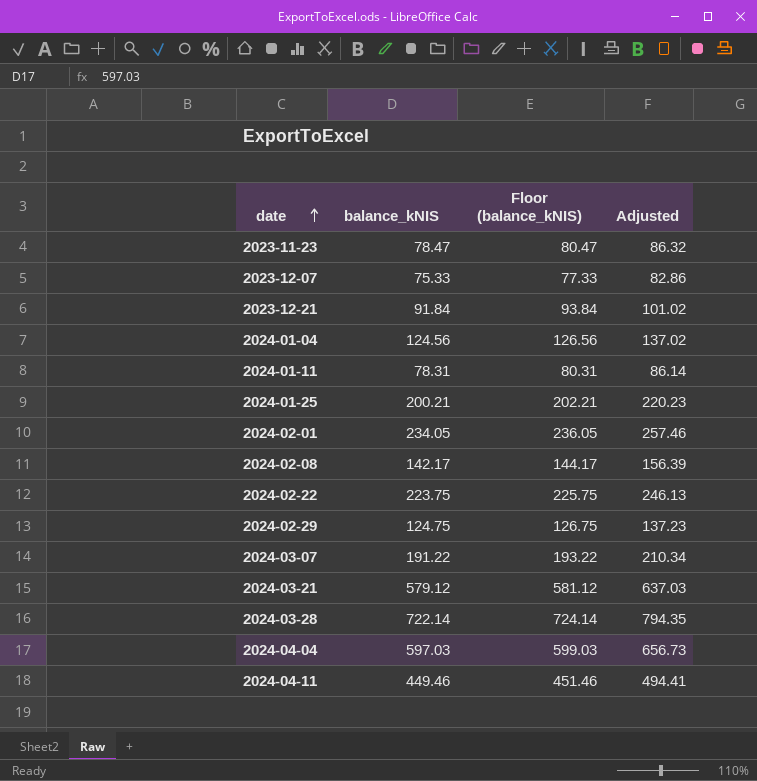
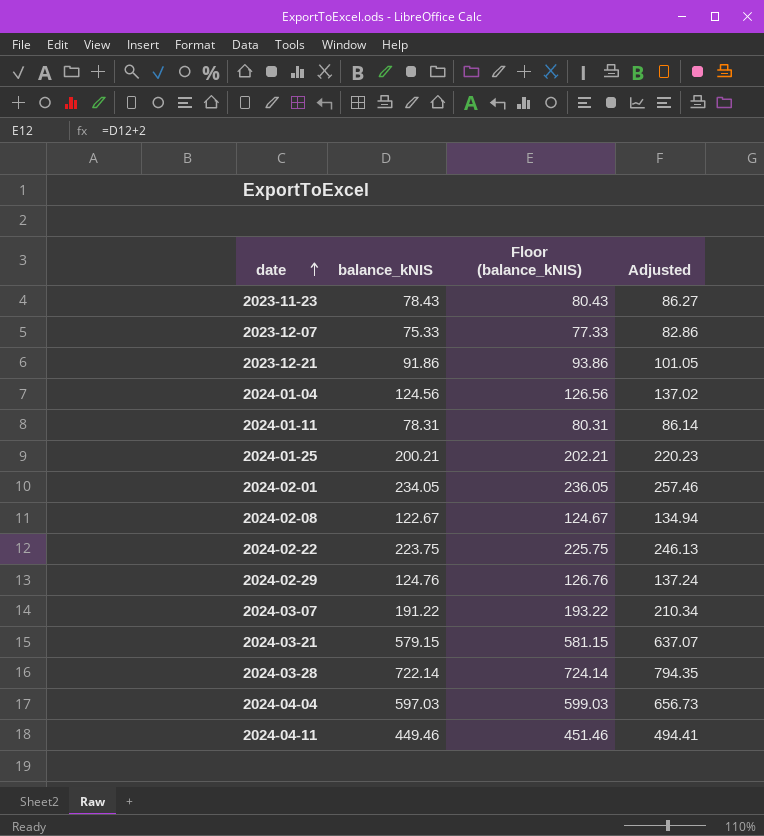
2023-11-23 | balance_kNIS: 78.47 -> 78.43
2023-11-23 | Floor (balance_kNIS): 80.47 -> 80.43
2023-11-23 | Adjusted: 86.32 -> 86.27
2023-12-21 | balance_kNIS: 91.84 -> 91.86
2023-12-21 | Floor (balance_kNIS): 93.84 -> 93.86
2023-12-21 | Adjusted: 101.02 -> 101.05
2024-02-08 | balance_kNIS: 142.17 -> 122.67
2024-02-08 | Floor (balance_kNIS): 144.17 -> 124.67
2024-02-08 | Adjusted: 156.39 -> 134.94
2024-02-29 | balance_kNIS: 124.75 -> 124.76
2024-02-29 | Floor (balance_kNIS): 126.75 -> 126.76
2024-02-29 | Adjusted: 137.23 -> 137.24
2024-03-21 | balance_kNIS: 579.12 -> 579.15
2024-03-21 | Floor (balance_kNIS): 581.12 -> 581.15
2024-03-21 | Adjusted: 637.03 -> 637.07

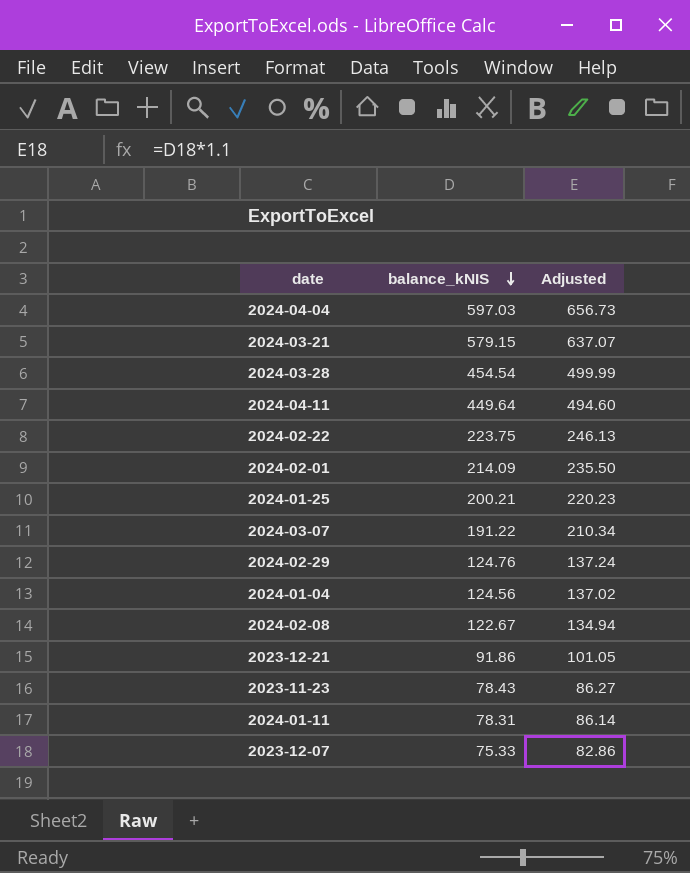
row order: date ascending -> balance_kNIS descending
column Floor (balance_kNIS) | formula: [balance_kNIS] + 2 -> none
2024-03-28 | balance_kNIS: 722.14 -> 454.54
2024-03-28 | Adjusted: 794.35 -> 499.99
2024-04-11 | balance_kNIS: 449.46 -> 449.64
2024-04-11 | Adjusted: 494.41 -> 494.60
2024-02-01 | balance_kNIS: 234.05 -> 214.09
2024-02-01 | Adjusted: 257.46 -> 235.50

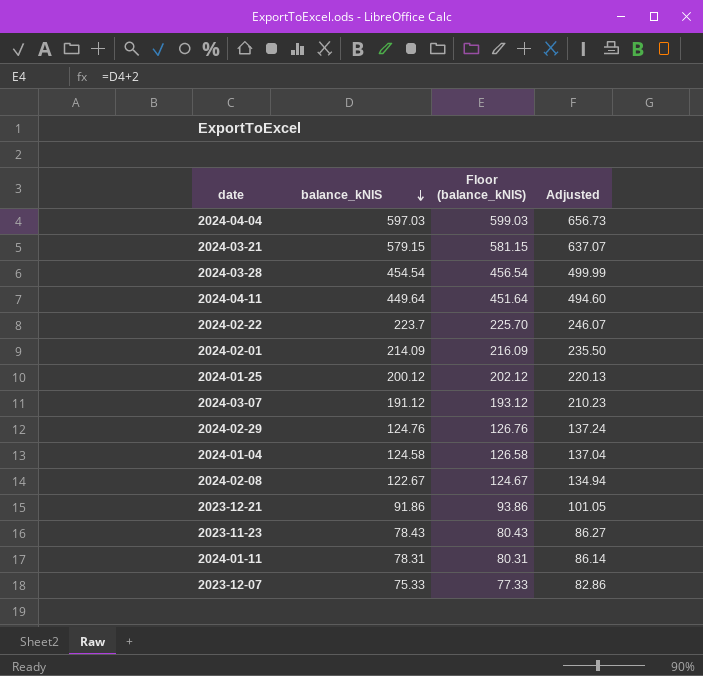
column Floor (balance_kNIS) | formula: none -> [balance_kNIS] + 2
2024-02-22 | balance_kNIS: 223.75 -> 223.7
2024-02-22 | Adjusted: 246.13 -> 246.07
2024-01-25 | balance_kNIS: 200.21 -> 200.12
2024-01-25 | Adjusted: 220.23 -> 220.13
2024-03-07 | balance_kNIS: 191.22 -> 191.12
2024-03-07 | Adjusted: 210.34 -> 210.23
2024-01-04 | balance_kNIS: 124.56 -> 124.58
2024-01-04 | Adjusted: 137.02 -> 137.04

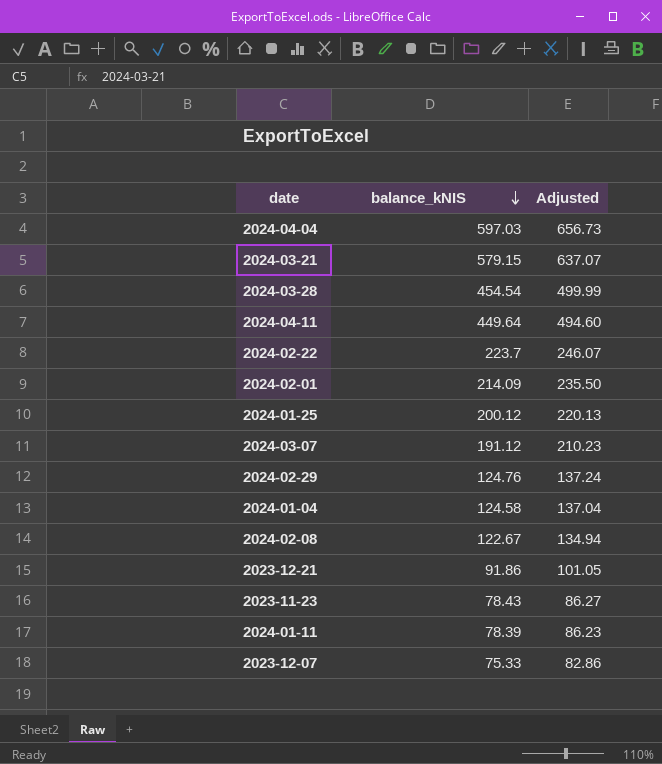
column Floor (balance_kNIS) | formula: [balance_kNIS] + 2 -> none
2024-01-11 | balance_kNIS: 78.31 -> 78.39
2024-01-11 | Adjusted: 86.14 -> 86.23

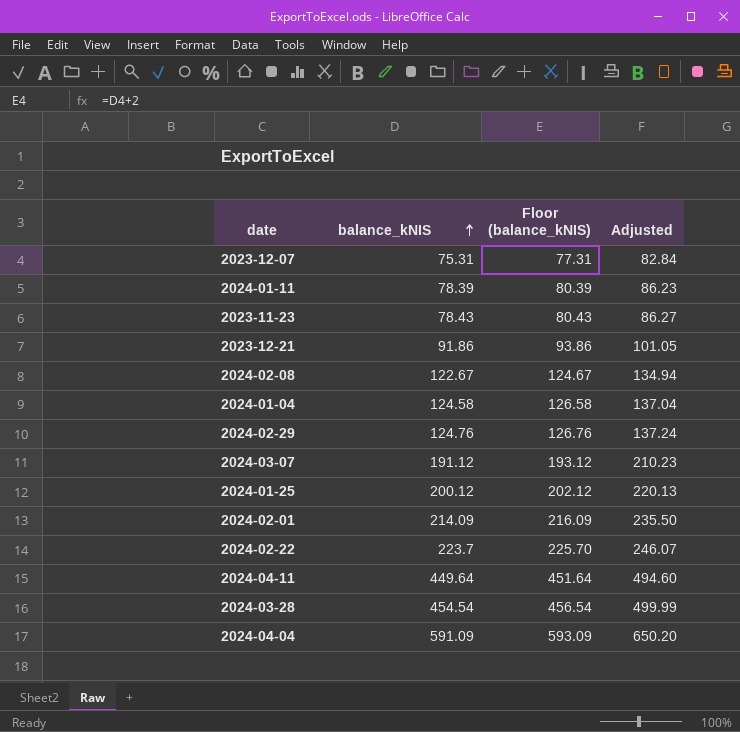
row order: balance_kNIS descending -> balance_kNIS ascending
column Floor (balance_kNIS) | formula: none -> [balance_kNIS] + 2
row 2024-03-21: 579.15 | 637.07 -> none
2023-12-07 | balance_kNIS: 75.33 -> 75.31
2023-12-07 | Adjusted: 82.86 -> 82.84
2024-04-04 | balance_kNIS: 597.03 -> 591.09
2024-04-04 | Adjusted: 656.73 -> 650.20

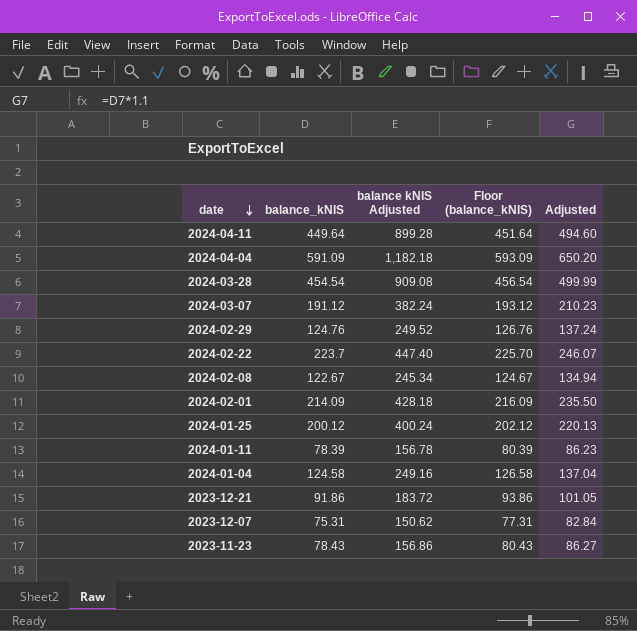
row order: balance_kNIS ascending -> date descending
column balance kNIS Adjusted | formula: none -> [balance_kNIS] * 2

